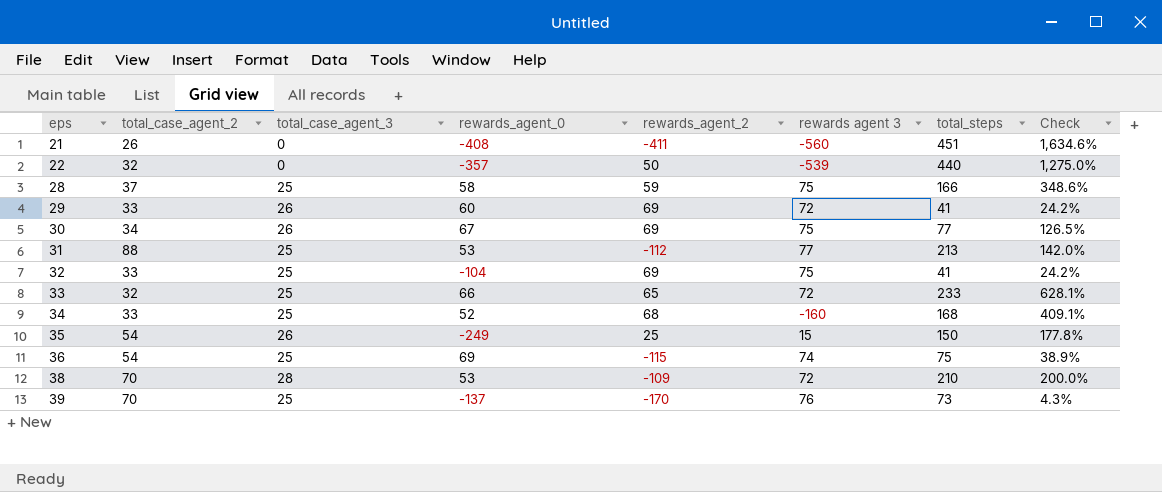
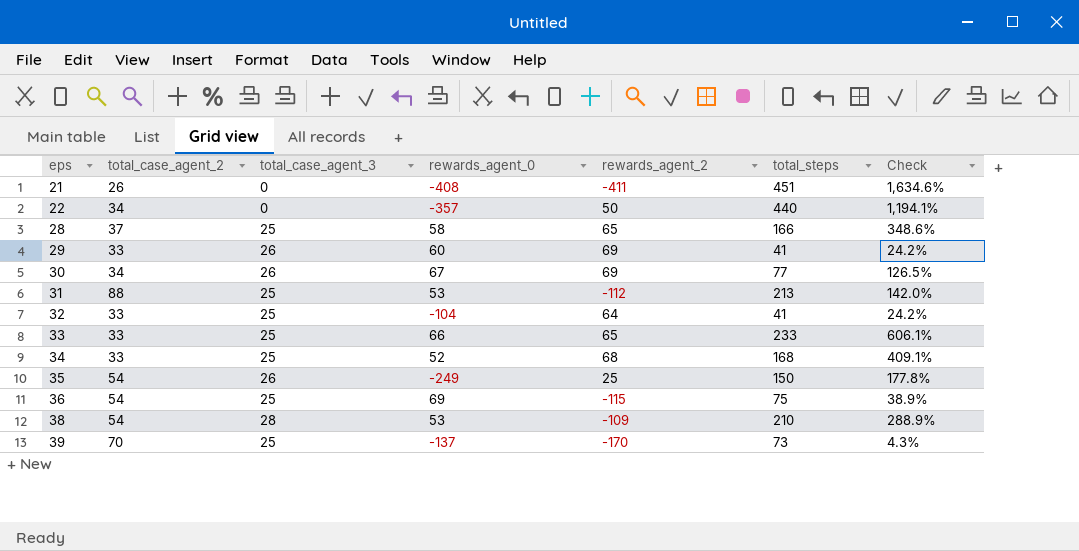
column rewards agent 3 | position: 6 -> none
22 | total_case_agent_2: 32 -> 34
22 | Check: 1,275.0% -> 1,194.1%
28 | rewards_agent_2: 59 -> 65
32 | rewards_agent_2: 69 -> 64
33 | total_case_agent_2: 32 -> 33
33 | Check: 628.1% -> 606.1%
38 | total_case_agent_2: 70 -> 54
38 | Check: 200.0% -> 288.9%

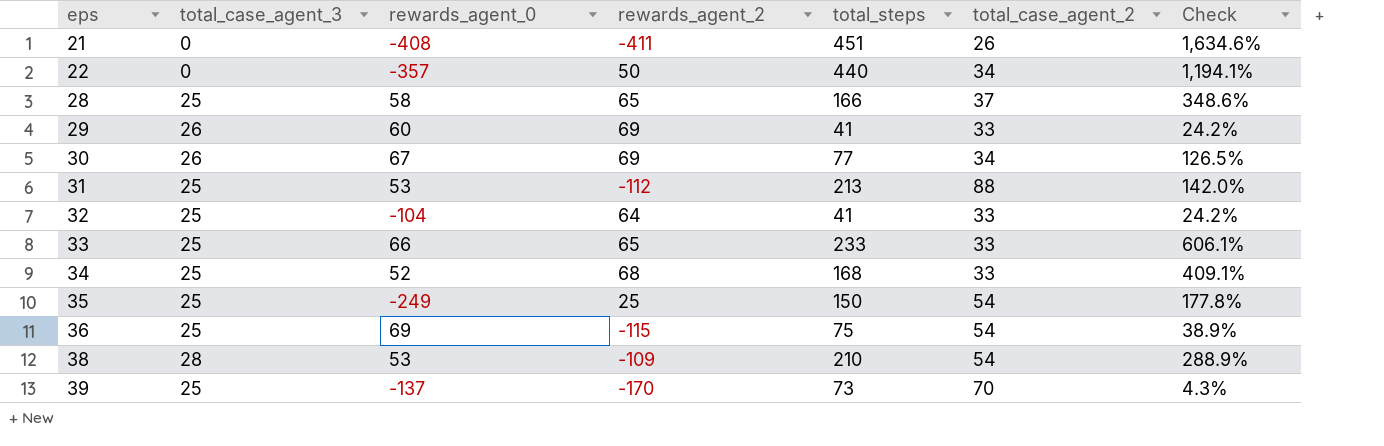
column total_case_agent_2 | position: 2 -> 6
35 | total_case_agent_3: 26 -> 25

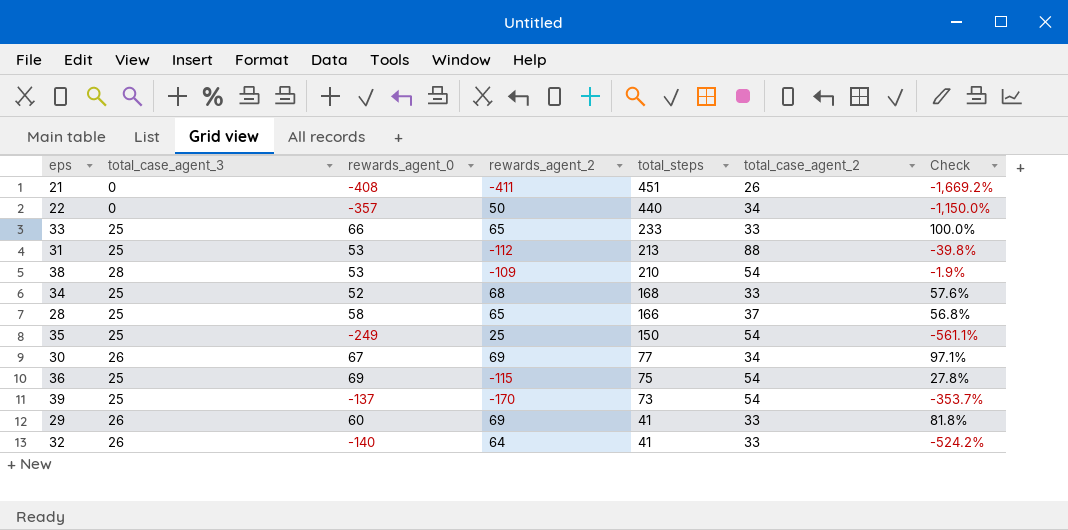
row order: eps ascending -> total_steps descending
column Check | formula: ([total_steps] - [total_case_agent_2]) / [total_case_agent_2] -> ([rewards_agent_0] - [total_case_agent_2]) / [total_case_agent_2]
39 | total_case_agent_2: 70 -> 54
32 | total_case_agent_3: 25 -> 26
32 | rewards_agent_0: -104 -> -140

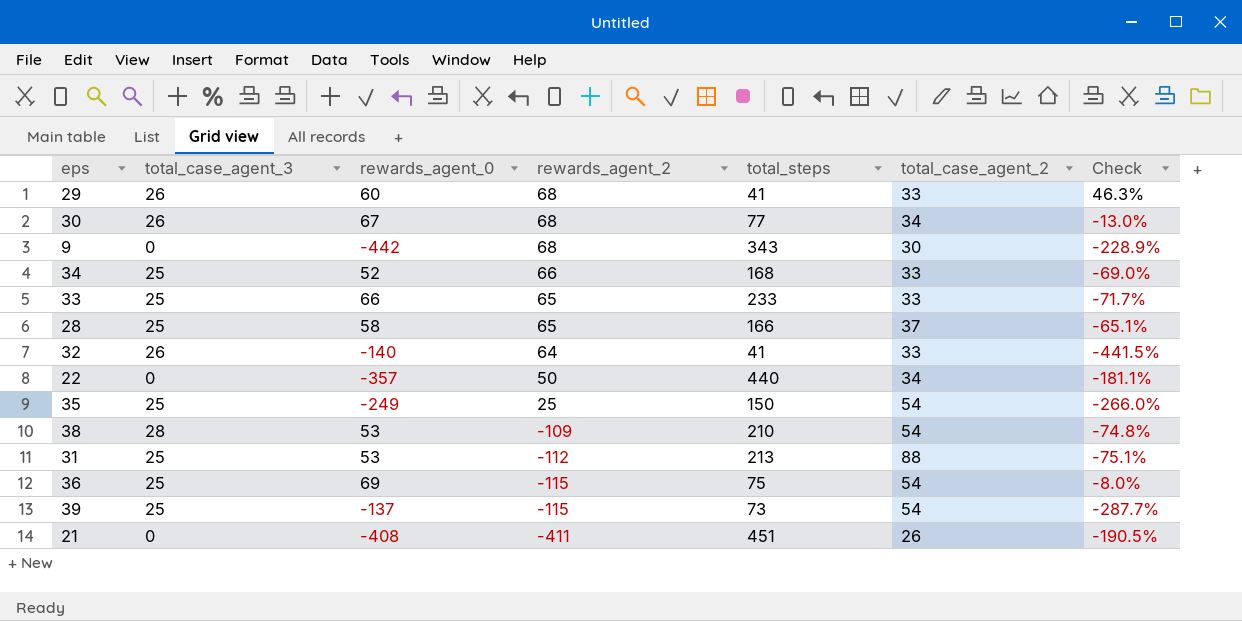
row order: total_steps descending -> rewards_agent_2 descending
column Check | formula: ([rewards_agent_0] - [total_case_agent_2]) / [total_case_agent_2] -> ([rewards_agent_0] - [total_steps]) / [total_steps]
29 | rewards_agent_2: 69 -> 68
30 | rewards_agent_2: 69 -> 68
row 9: none -> 0 | -442 | 68 | 343 | 30 | -228.9%
34 | rewards_agent_2: 68 -> 66
39 | rewards_agent_2: -170 -> -115

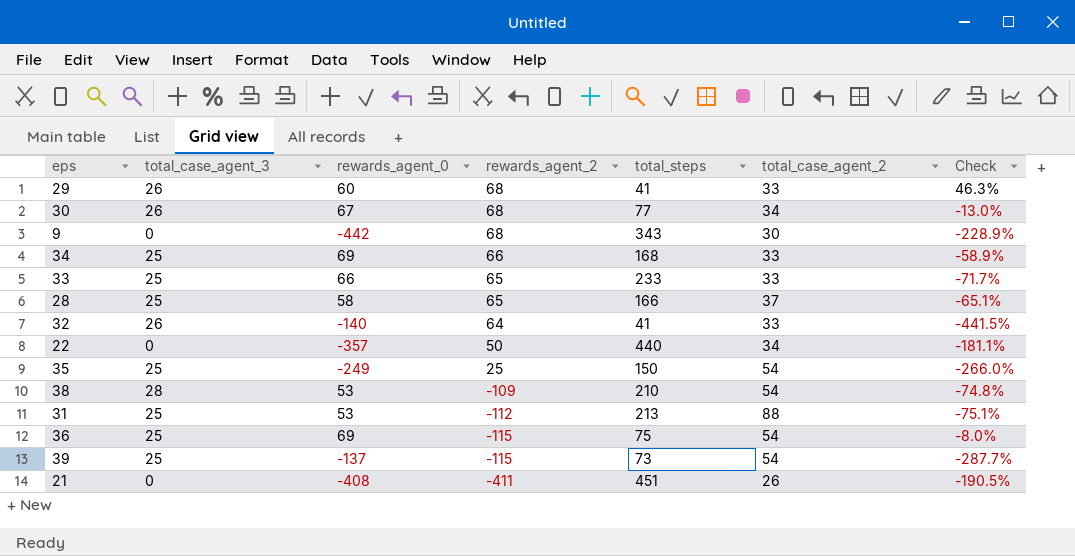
34 | rewards_agent_0: 52 -> 69
34 | Check: -69.0% -> -58.9%

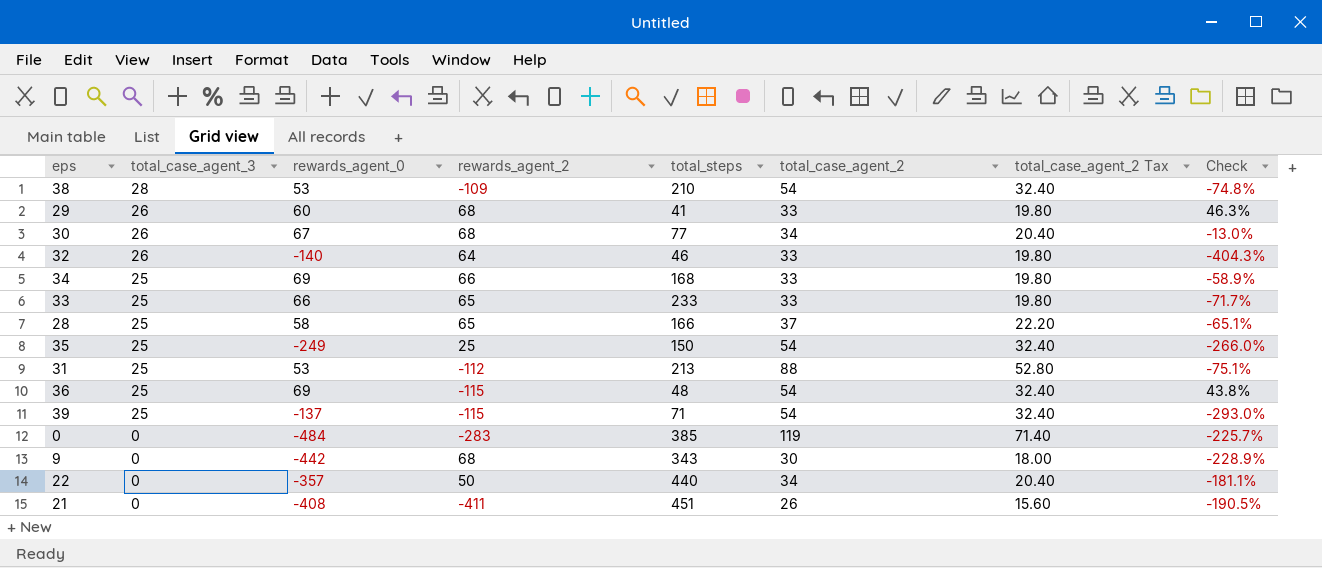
row order: rewards_agent_2 descending -> total_case_agent_3 descending
column total_case_agent_2 Tax | formula: none -> [total_case_agent_2] * 0.6
32 | total_steps: 41 -> 46
32 | Check: -441.5% -> -404.3%
36 | total_steps: 75 -> 48
36 | Check: -8.0% -> 43.8%
39 | total_steps: 73 -> 71
39 | Check: -287.7% -> -293.0%
row 0: none -> 0 | -484 | -283 | 385 | 119 | 71.40 | -225.7%

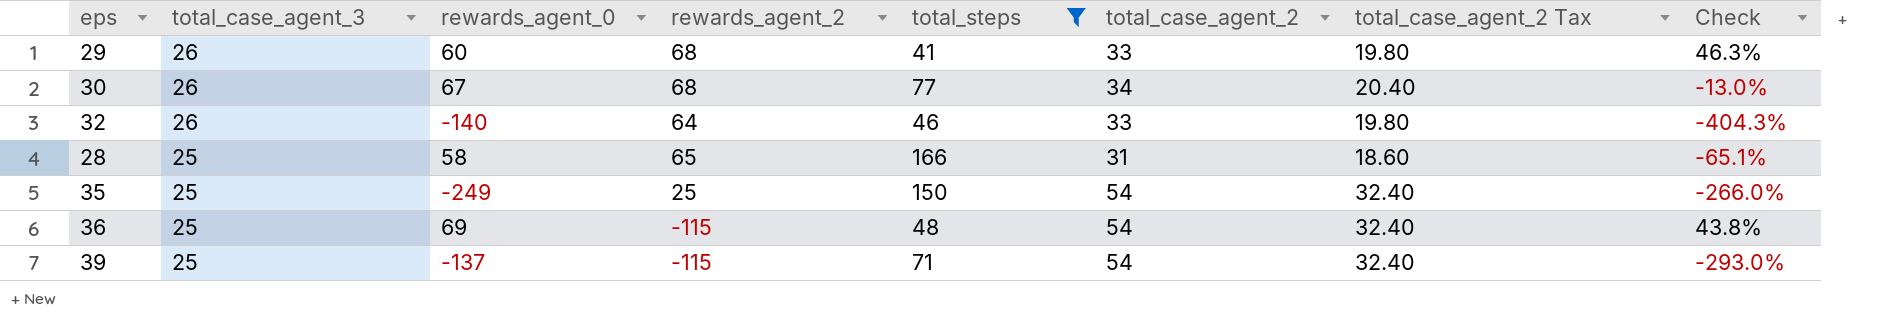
filter: none -> total_steps <= 166
28 | total_case_agent_2: 37 -> 31
28 | total_case_agent_2 Tax: 22.20 -> 18.60

